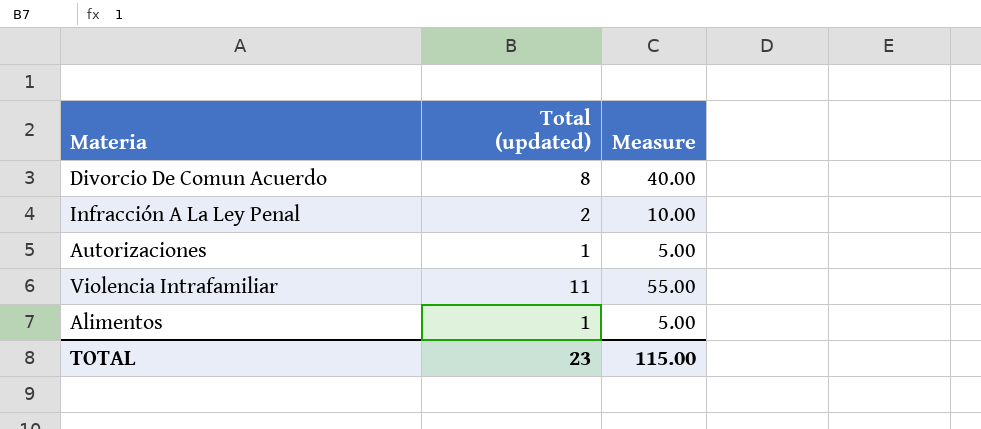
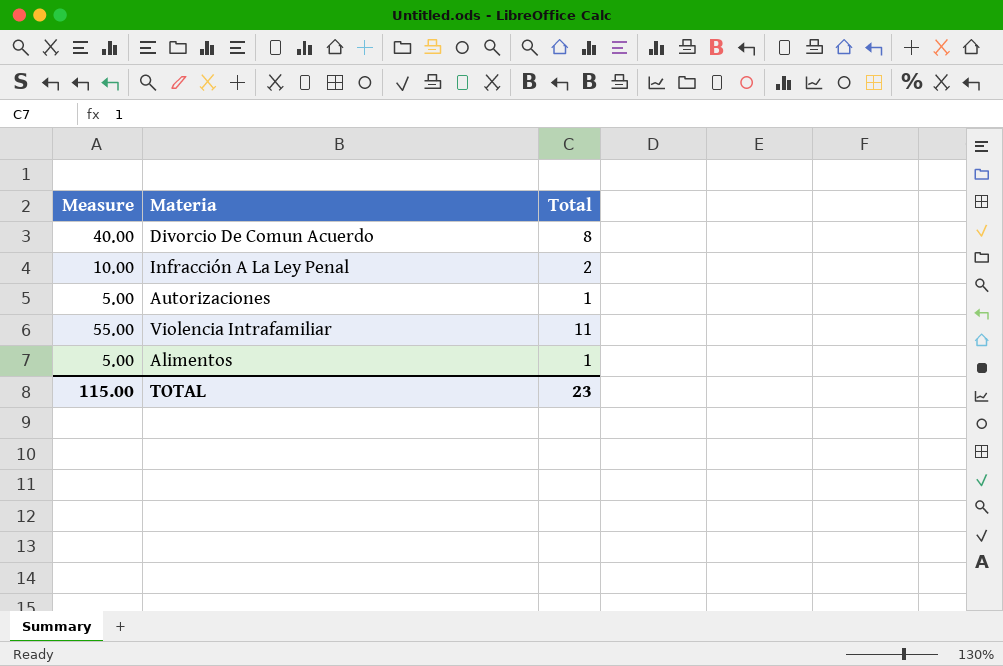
column Measure | position: 3 -> 1
column name: Total (updated) -> Total

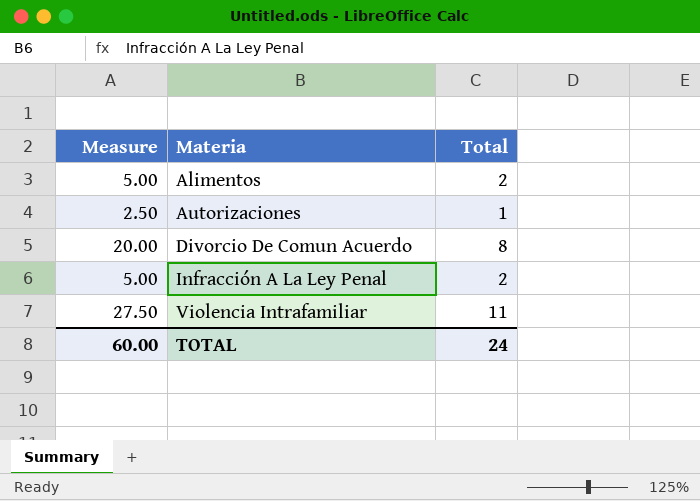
row order: none -> Materia ascending
column Measure | formula: [Total] * 5 -> [Total] * 2.5
Alimentos | Total: 1 -> 2
TOTAL | Measure: 115.00 -> 60.00
TOTAL | Total: 23 -> 24

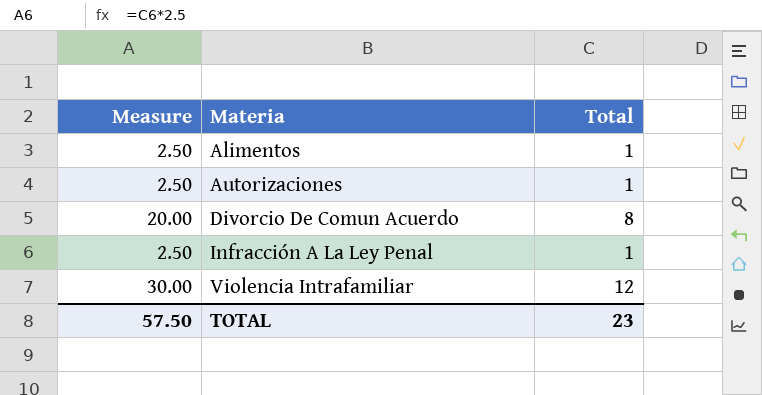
Alimentos | Measure: 5.00 -> 2.50
Alimentos | Total: 2 -> 1
Infracción A La Ley Penal | Measure: 5.00 -> 2.50
Infracción A La Ley Penal | Total: 2 -> 1
Violencia Intrafamiliar | Measure: 27.50 -> 30.00
Violencia Intrafamiliar | Total: 11 -> 12
TOTAL | Measure: 60.00 -> 57.50
TOTAL | Total: 24 -> 23

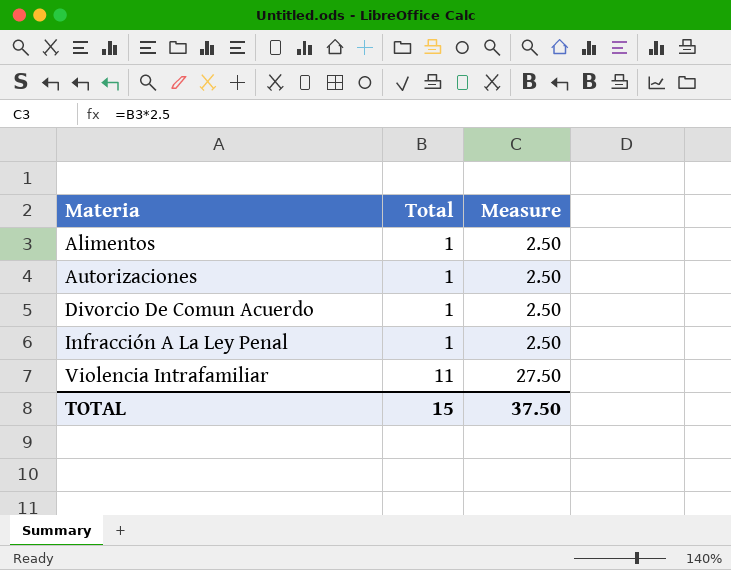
column Measure | position: 1 -> 3
Divorcio De Comun Acuerdo | Total: 8 -> 1
Divorcio De Comun Acuerdo | Measure: 20.00 -> 2.50
Violencia Intrafamiliar | Total: 12 -> 11
Violencia Intrafamiliar | Measure: 30.00 -> 27.50
TOTAL | Total: 23 -> 15
TOTAL | Measure: 57.50 -> 37.50

